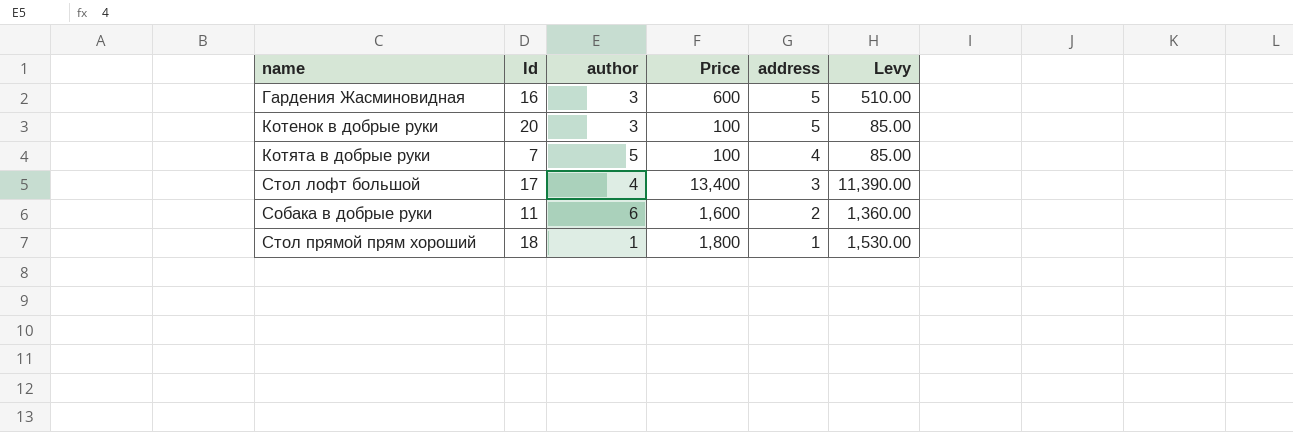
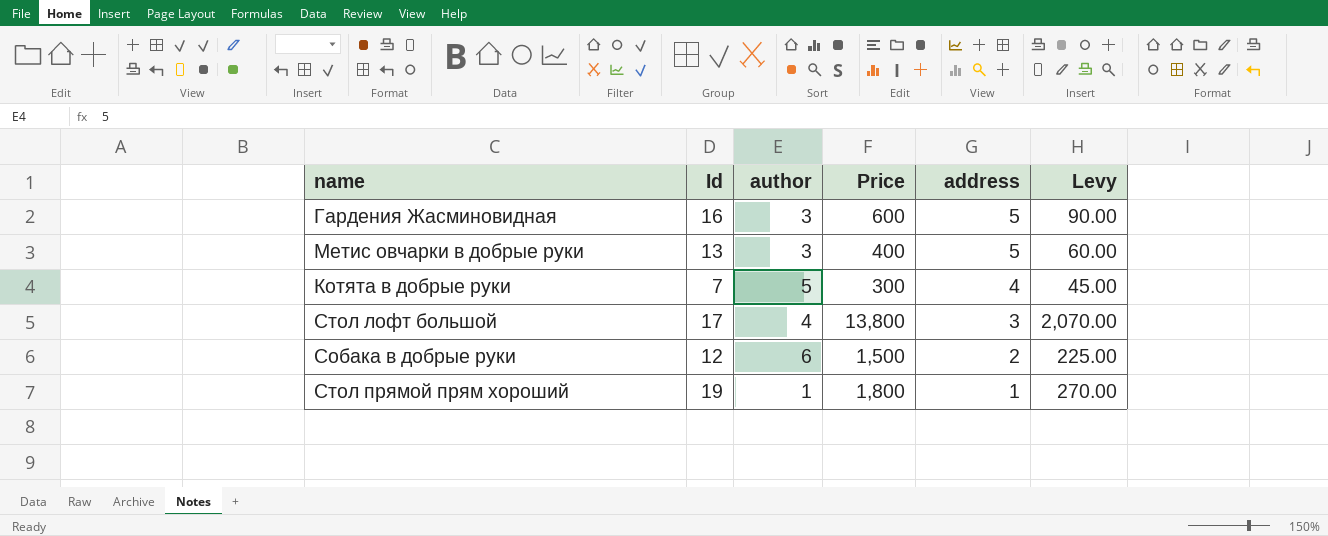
column Levy | formula: [Price] * 0.85 -> [Price] * 0.15
row Котенок в добрые руки: 20 | 3 | 100 | 5 | 85.00 -> none
row Метис овчарки в добрые руки: none -> 13 | 3 | 400 | 5 | 60.00
Котята в добрые руки | Price: 100 -> 300
Стол лофт большой | Price: 13,400 -> 13,800
Собака в добрые руки | Id: 11 -> 12
Собака в добрые руки | Price: 1,600 -> 1,500
Стол прямой прям хороший | Id: 18 -> 19

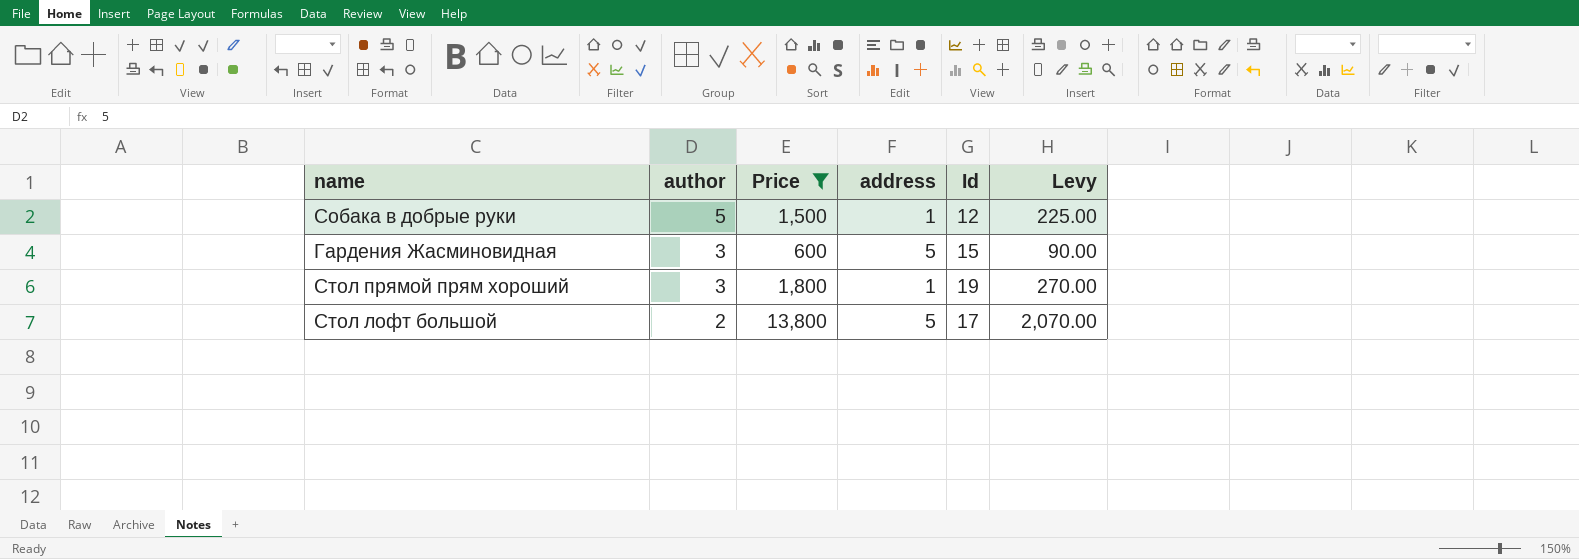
filter: none -> Price >= 600
row order: address descending -> author descending
column Id | position: 2 -> 5
Собака в добрые руки | author: 6 -> 5
Собака в добрые руки | address: 2 -> 1
Гардения Жасминовидная | Id: 16 -> 15
Стол прямой прям хороший | author: 1 -> 3
Стол лофт большой | author: 4 -> 2
Стол лофт большой | address: 3 -> 5

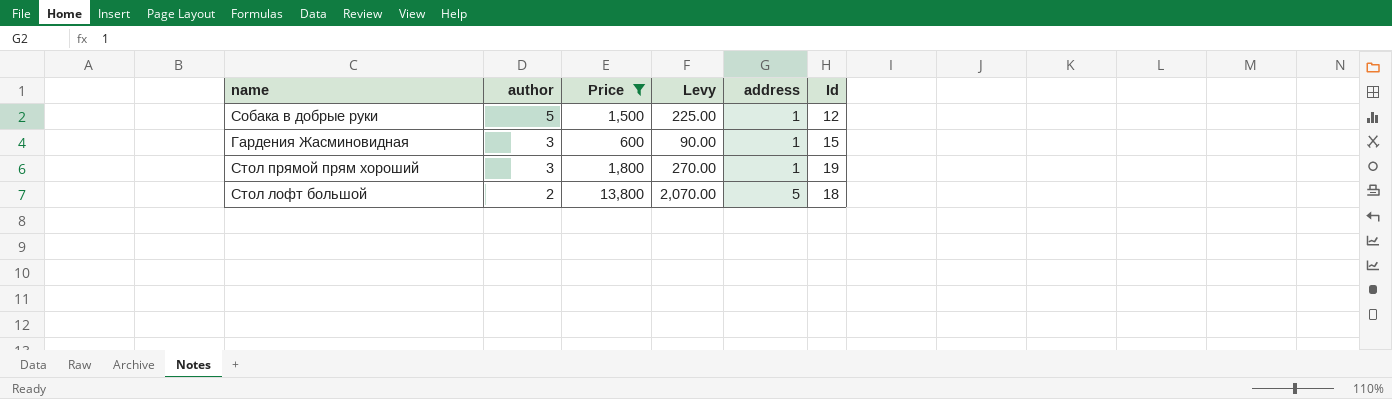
column Levy | position: 6 -> 4
Гардения Жасминовидная | address: 5 -> 1
Стол лофт большой | Id: 17 -> 18

